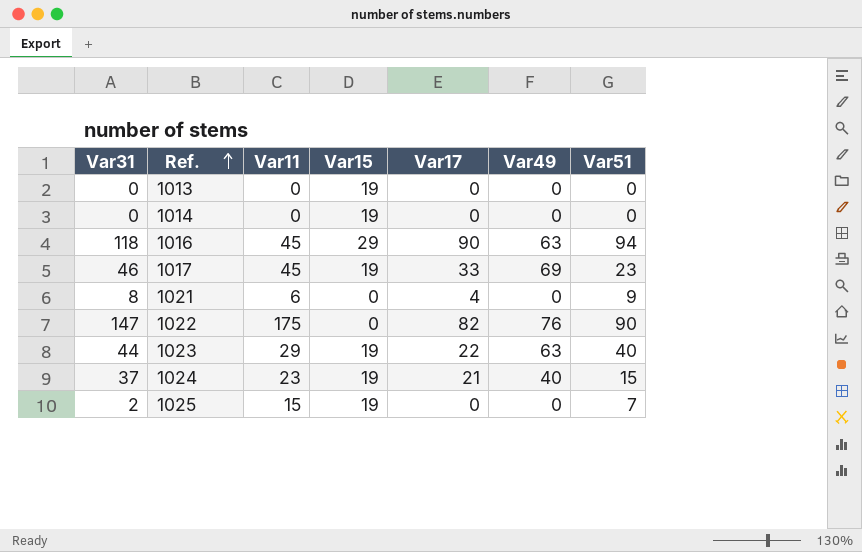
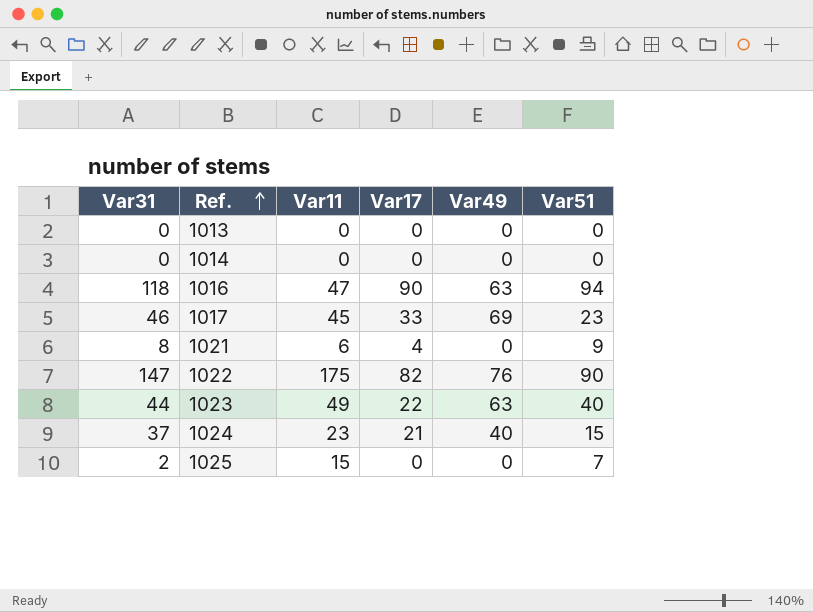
column Var15 | position: 4 -> none
1016 | Var11: 45 -> 47
1023 | Var11: 29 -> 49

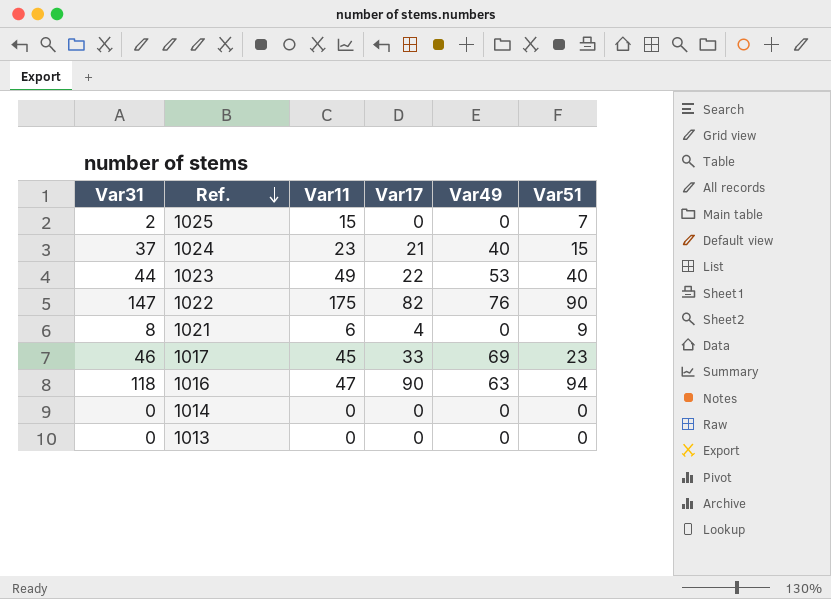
row order: Ref. ascending -> Ref. descending
1023 | Var49: 63 -> 53

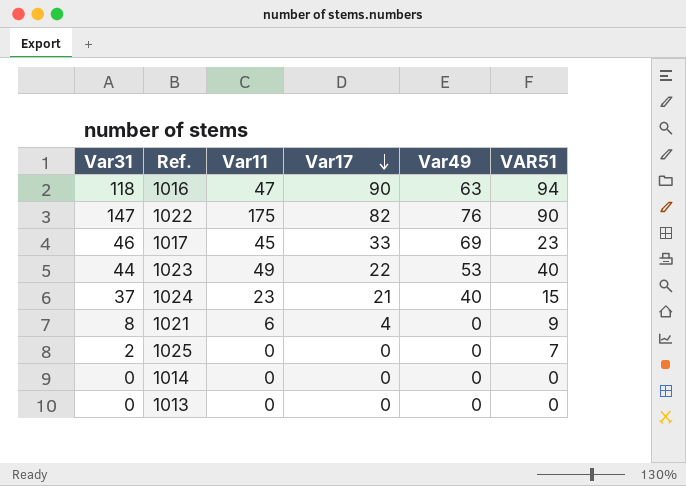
row order: Ref. descending -> Var17 descending
column name: Var51 -> VAR51
1025 | Var11: 15 -> 0

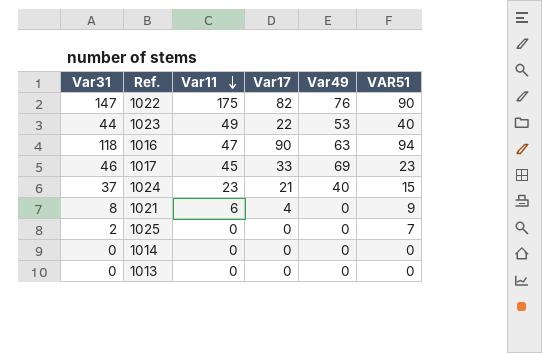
row order: Var17 descending -> Var11 descending

